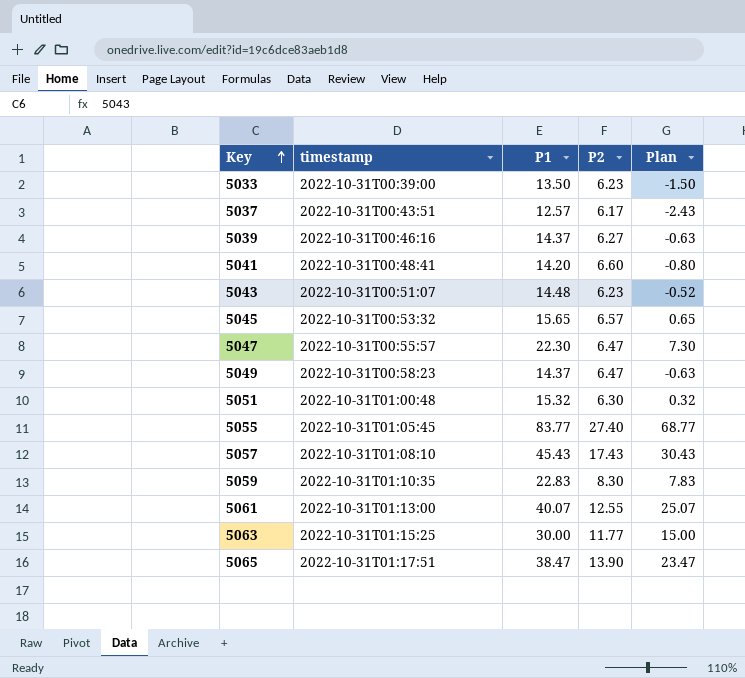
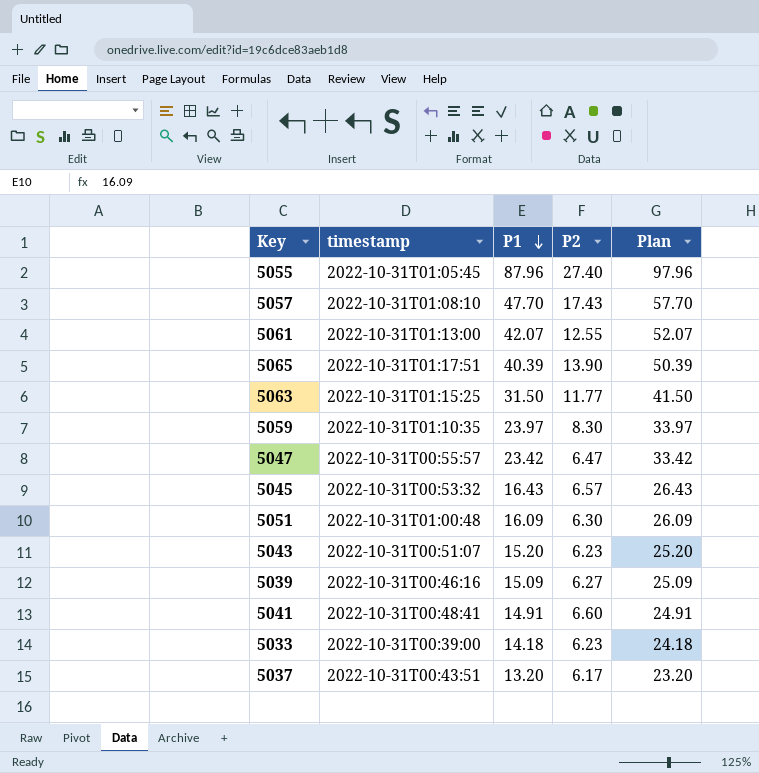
row order: Key ascending -> P1 descending
column Plan | formula: [P1] - 15 -> [P1] + 10
row 5049: 2022-10-31T00:58:23 | 14.37 | 6.47 | -0.63 -> none
5055 | P1: 83.77 -> 87.96
5057 | P1: 45.43 -> 47.70
5061 | P1: 40.07 -> 42.07
5065 | P1: 38.47 -> 40.39
5063 | P1: 30.00 -> 31.50
5059 | P1: 22.83 -> 23.97
5047 | P1: 22.30 -> 23.42
5045 | P1: 15.65 -> 16.43
5051 | P1: 15.32 -> 16.09
5043 | P1: 14.48 -> 15.20
5039 | P1: 14.37 -> 15.09
5041 | P1: 14.20 -> 14.91
5033 | P1: 13.50 -> 14.18
5037 | P1: 12.57 -> 13.20

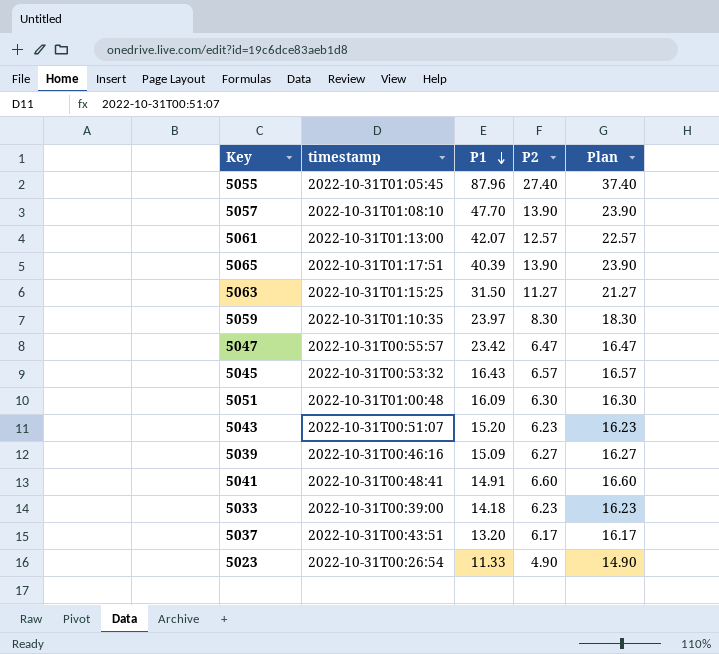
column Plan | formula: [P1] + 10 -> [P2] + 10
5057 | P2: 17.43 -> 13.90
5061 | P2: 12.55 -> 12.57
5063 | P2: 11.77 -> 11.27
row 5023: none -> 2022-10-31T00:26:54 | 11.33 | 4.90 | 14.90

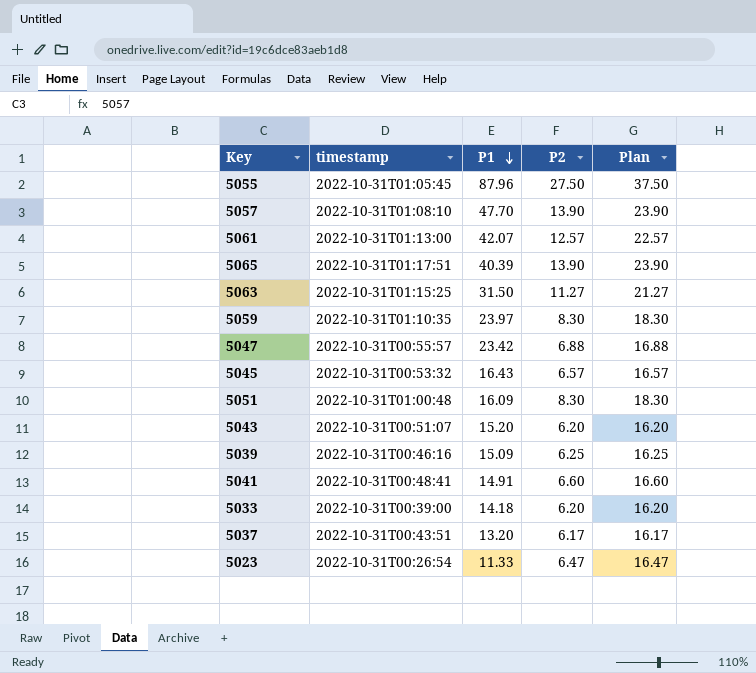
5055 | P2: 27.40 -> 27.50
5055 | Plan: 37.40 -> 37.50
5047 | P2: 6.47 -> 6.88
5047 | Plan: 16.47 -> 16.88
5051 | P2: 6.30 -> 8.30
5051 | Plan: 16.30 -> 18.30
5043 | P2: 6.23 -> 6.20
5043 | Plan: 16.23 -> 16.20
5039 | P2: 6.27 -> 6.25
5039 | Plan: 16.27 -> 16.25
5033 | P2: 6.23 -> 6.20
5033 | Plan: 16.23 -> 16.20
5023 | P2: 4.90 -> 6.47
5023 | Plan: 14.90 -> 16.47

